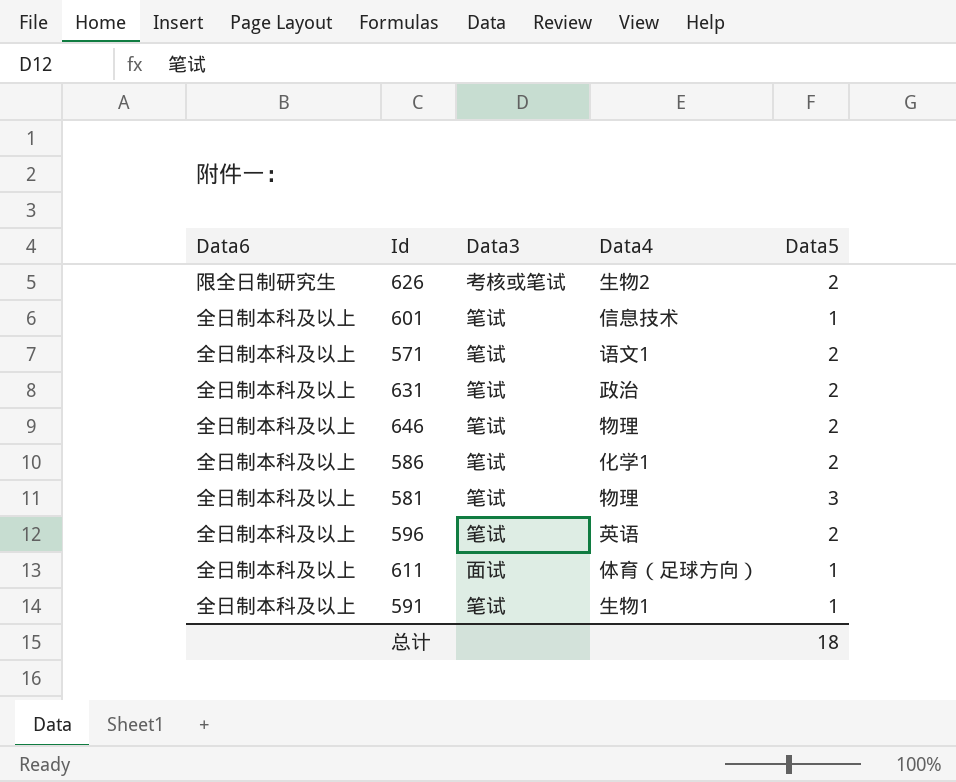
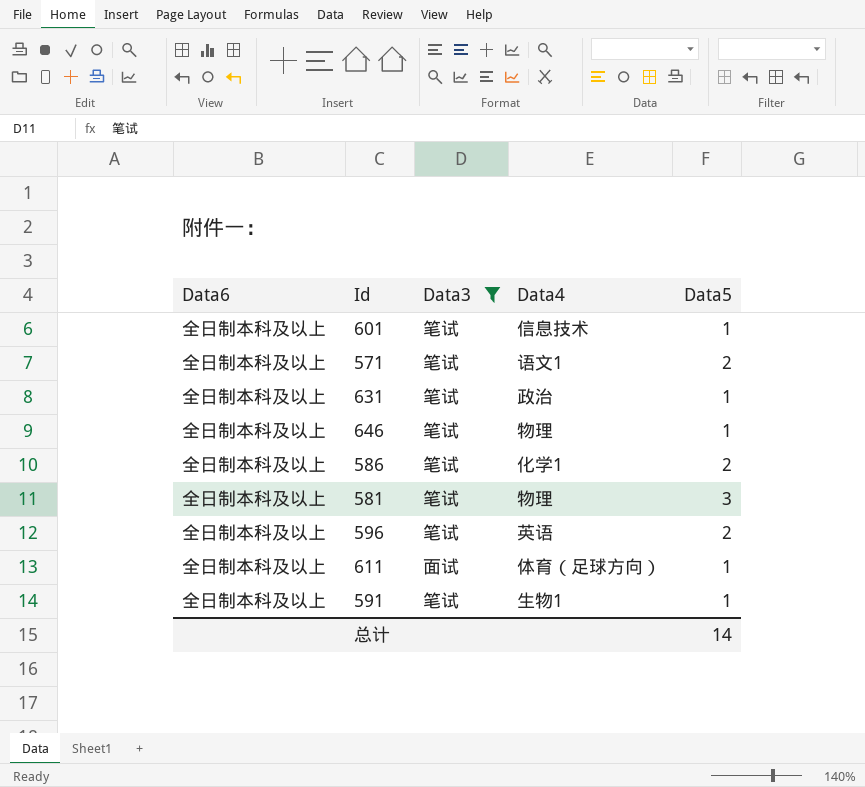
filter: none -> Data3 != 考核或笔试
631 | Data5: 2 -> 1
646 | Data5: 2 -> 1
总计 | Data5: 18 -> 14

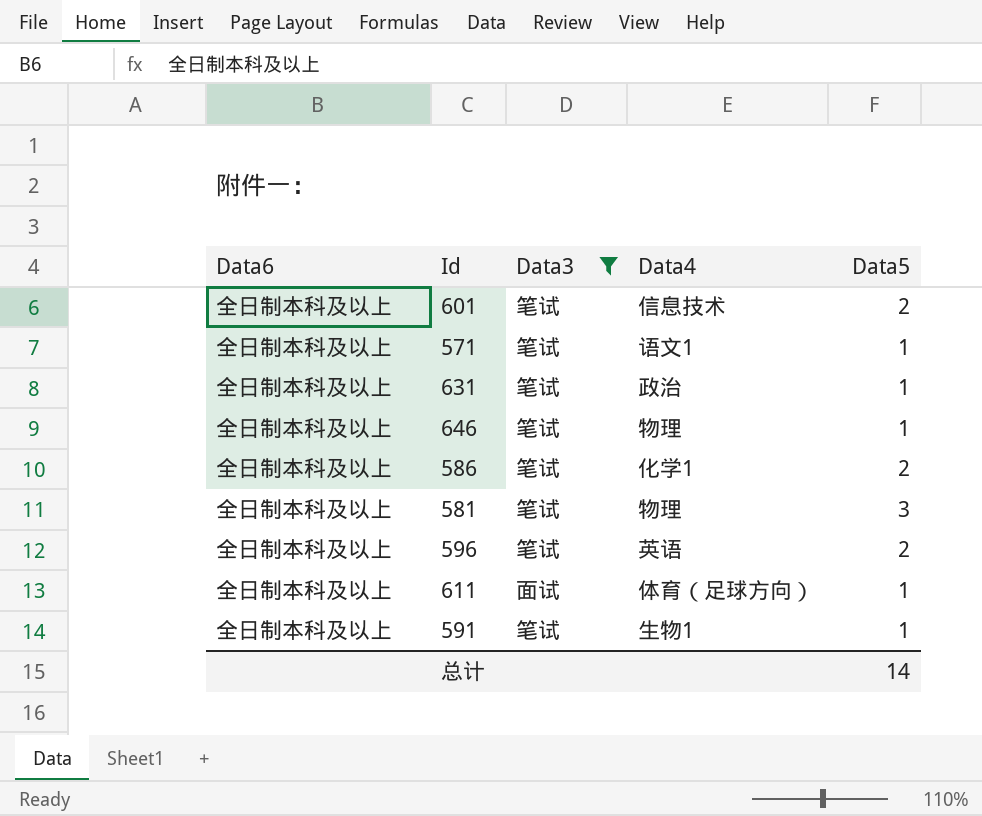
601 | Data5: 1 -> 2
571 | Data5: 2 -> 1

